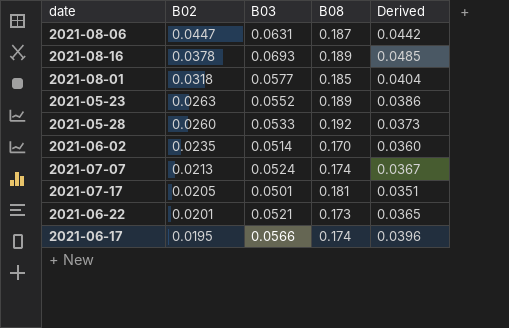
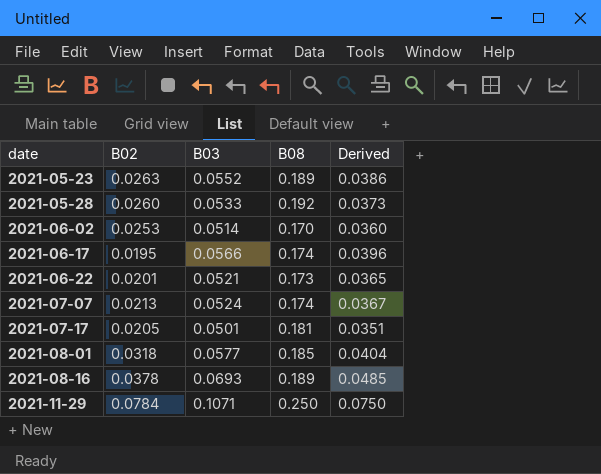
row order: B02 descending -> date ascending
row 2021-08-06: 0.0447 | 0.0631 | 0.187 | 0.0442 -> none
2021-06-02 | B02: 0.0235 -> 0.0253
row 2021-11-29: none -> 0.0784 | 0.1071 | 0.250 | 0.0750

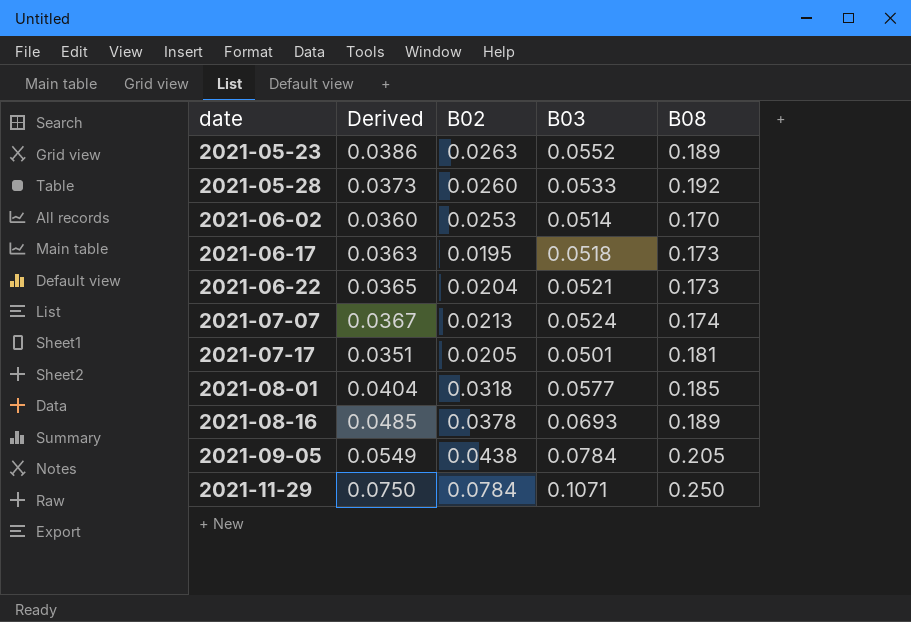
column Derived | position: 5 -> 2
2021-06-17 | Derived: 0.0396 -> 0.0363
2021-06-17 | B03: 0.0566 -> 0.0518
2021-06-17 | B08: 0.174 -> 0.173
2021-06-22 | B02: 0.0201 -> 0.0204
row 2021-09-05: none -> 0.0549 | 0.0438 | 0.0784 | 0.205

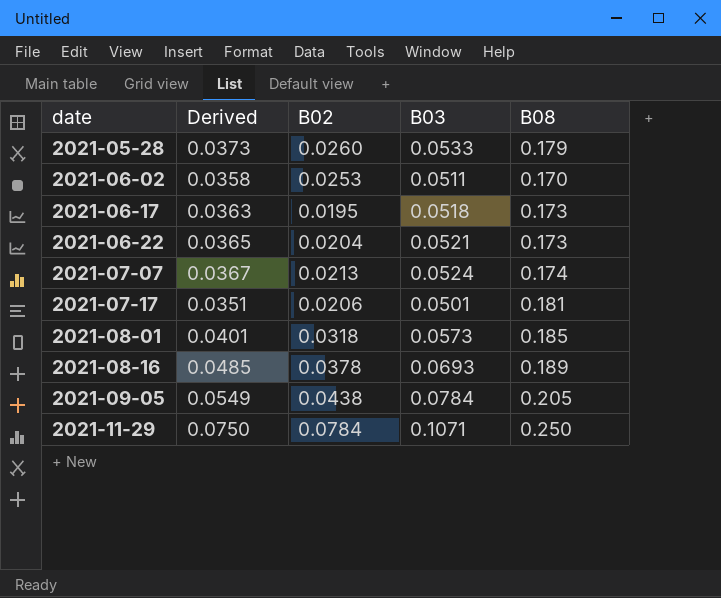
row 2021-05-23: 0.0386 | 0.0263 | 0.0552 | 0.189 -> none
2021-05-28 | B08: 0.192 -> 0.179
2021-06-02 | Derived: 0.0360 -> 0.0358
2021-06-02 | B03: 0.0514 -> 0.0511
2021-07-17 | B02: 0.0205 -> 0.0206
2021-08-01 | Derived: 0.0404 -> 0.0401
2021-08-01 | B03: 0.0577 -> 0.0573

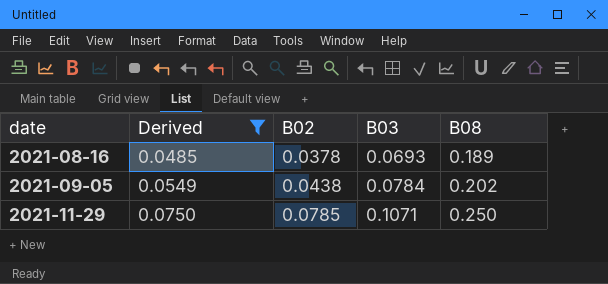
filter: none -> Derived >= 0.0485
2021-09-05 | B08: 0.205 -> 0.202
2021-11-29 | B02: 0.0784 -> 0.0785

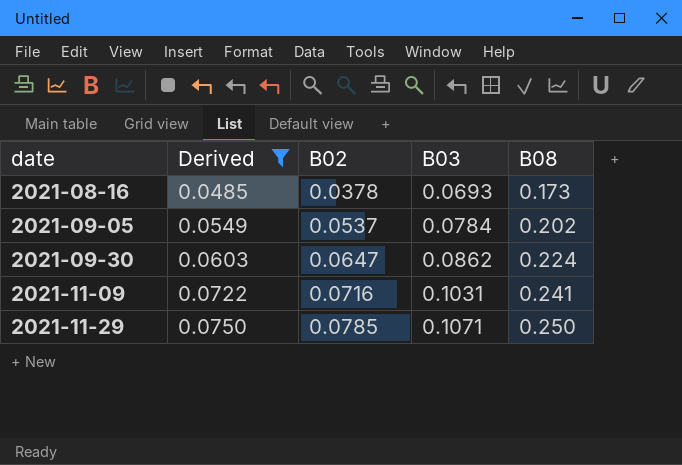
2021-08-16 | B08: 0.189 -> 0.173
2021-09-05 | B02: 0.0438 -> 0.0537
row 2021-09-30: none -> 0.0603 | 0.0647 | 0.0862 | 0.224
row 2021-11-09: none -> 0.0722 | 0.0716 | 0.1031 | 0.241

